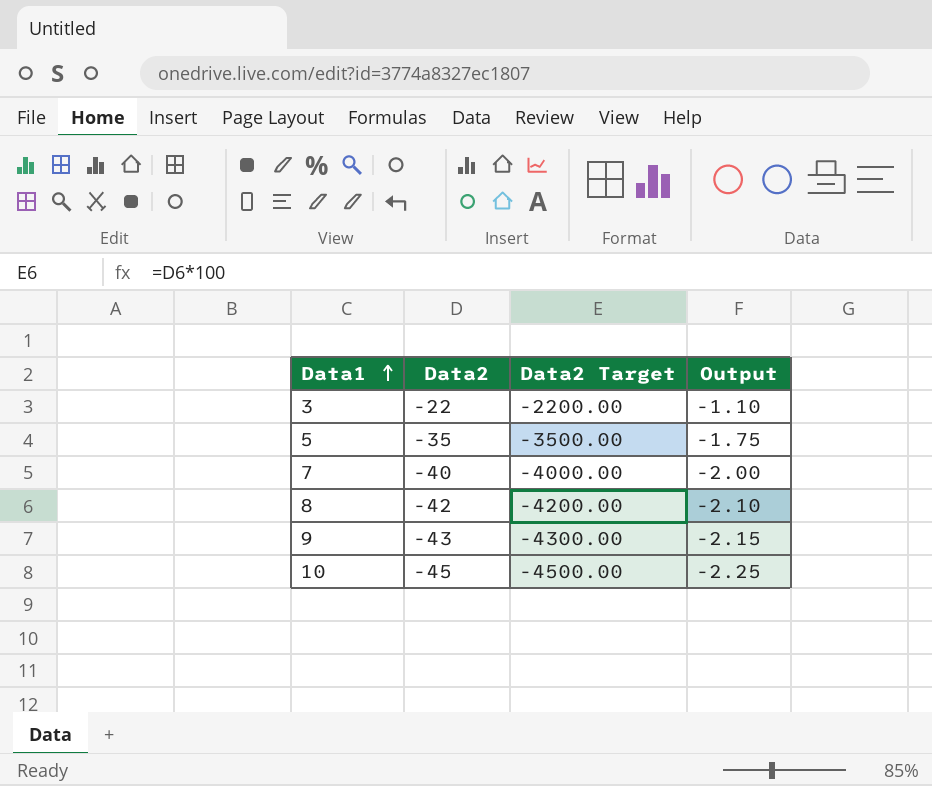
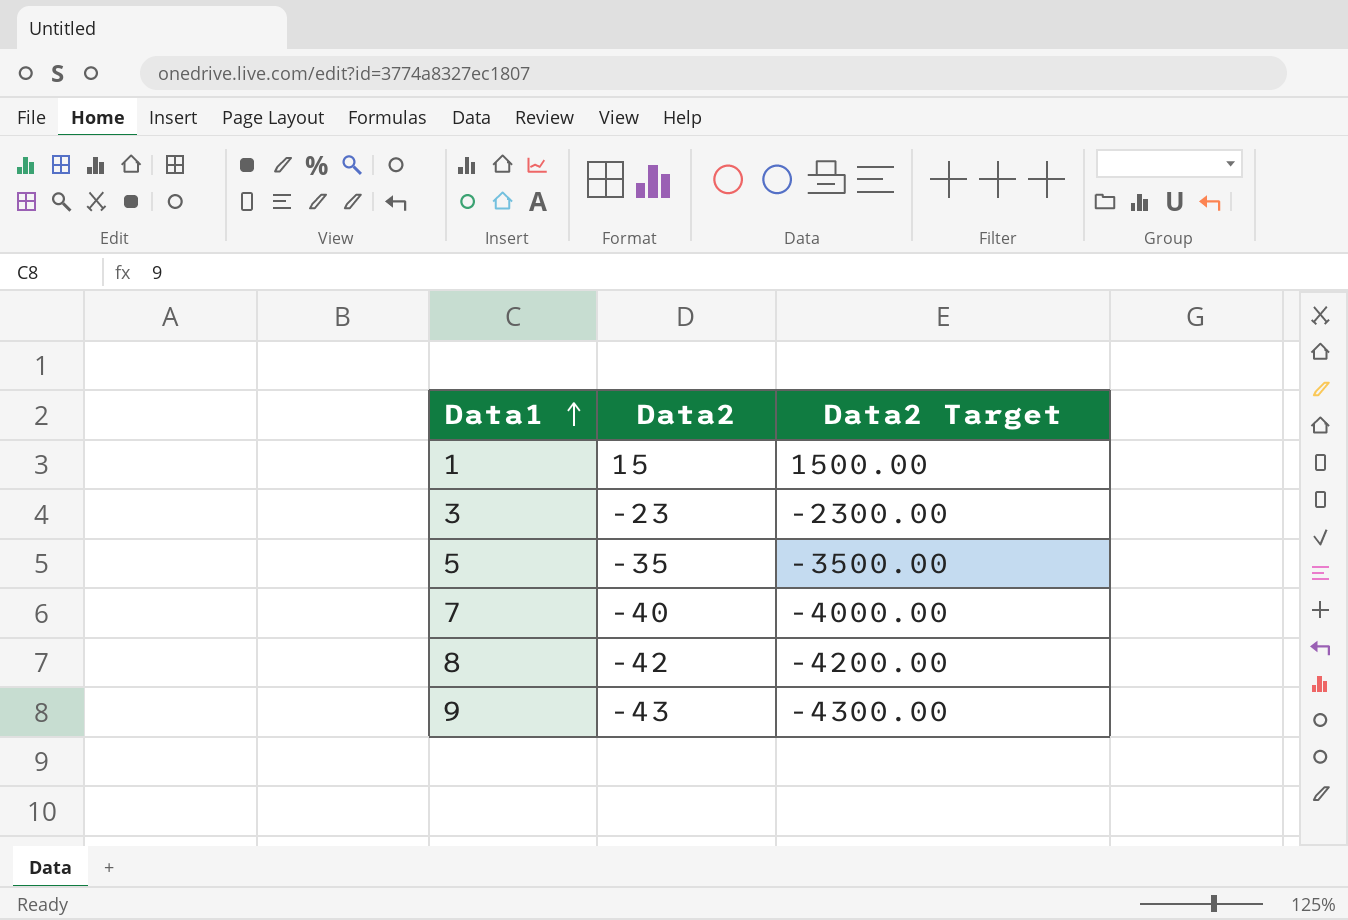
column Output | formula: [Data2] * 0.05 -> none
row 10: -45 | -4500.00 | -2.25 -> none
row 1: none -> 15 | 1500.00
3 | Data2: -22 -> -23
3 | Data2 Target: -2200.00 -> -2300.00

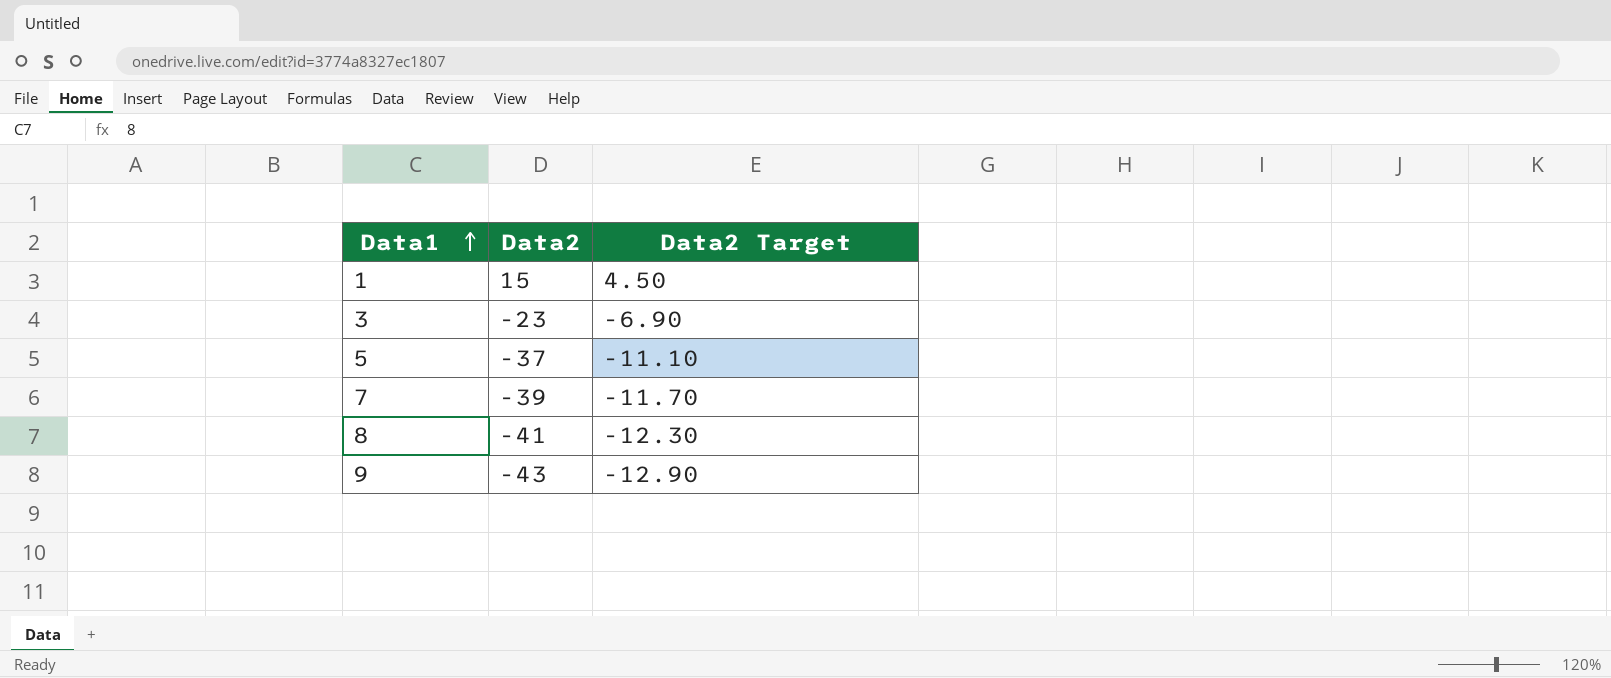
column Data2 Target | formula: [Data2] * 100 -> [Data2] * 0.3
5 | Data2: -35 -> -37
7 | Data2: -40 -> -39
8 | Data2: -42 -> -41

